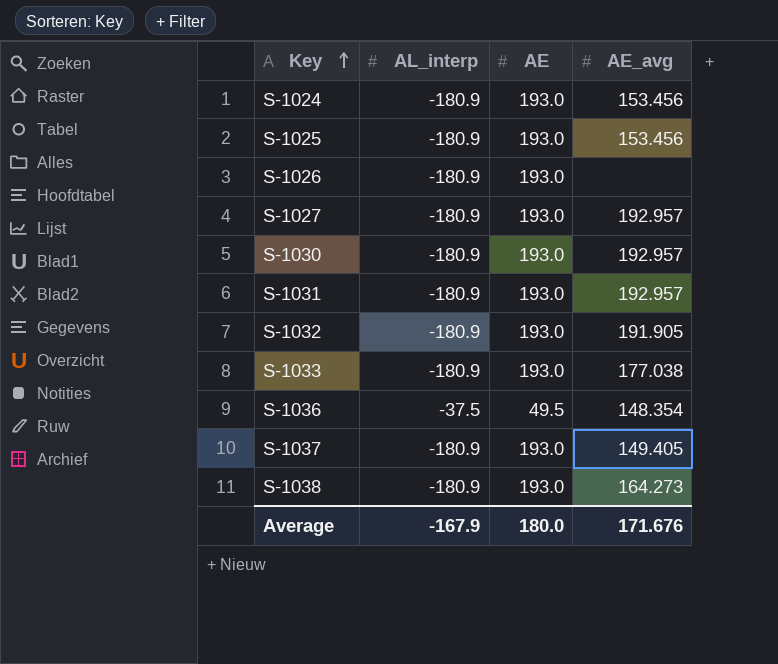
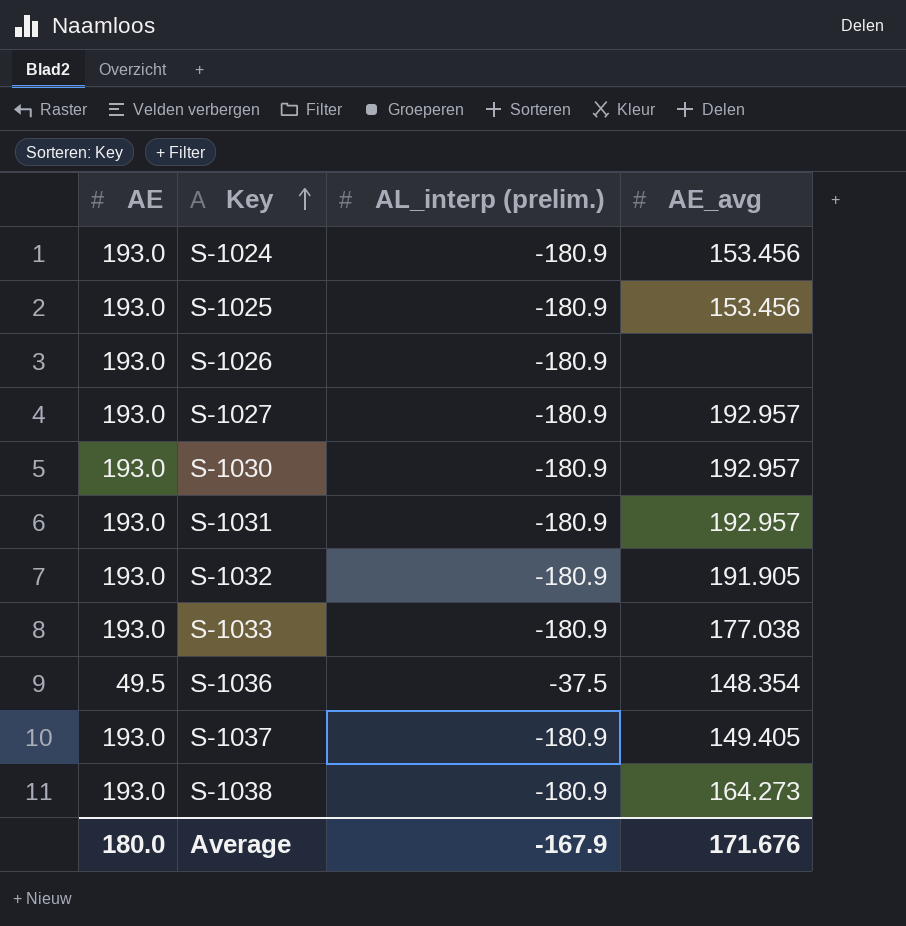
column AE | position: 3 -> 1
column name: AL_interp -> AL_interp (prelim.)

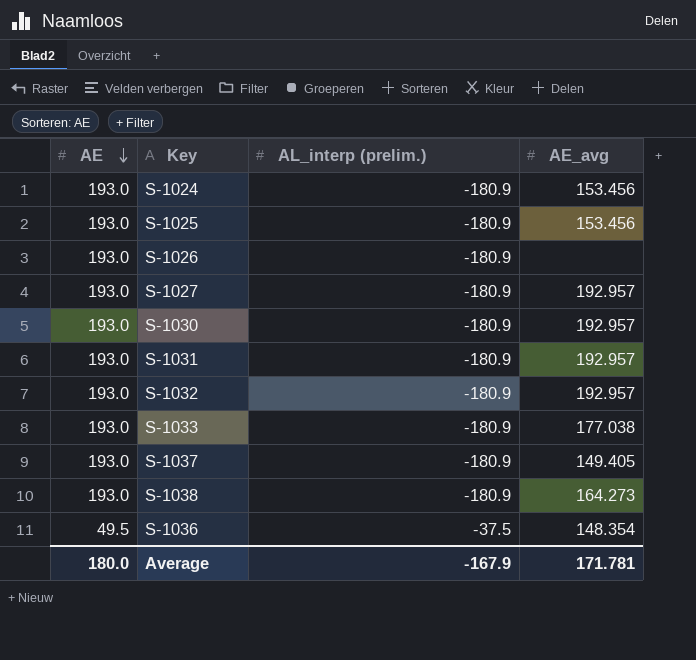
row order: Key ascending -> AE descending
S-1032 | AE_avg: 191.905 -> 192.957
Average | AE_avg: 171.676 -> 171.781

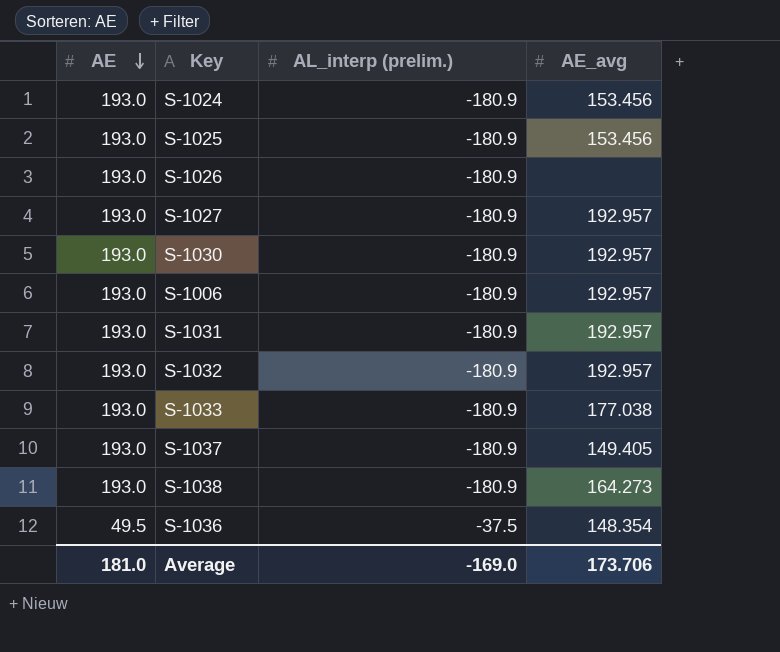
row S-1006: none -> 193.0 | -180.9 | 192.957
Average | AE: 180.0 -> 181.0
Average | AL_interp (prelim.): -167.9 -> -169.0
Average | AE_avg: 171.781 -> 173.706

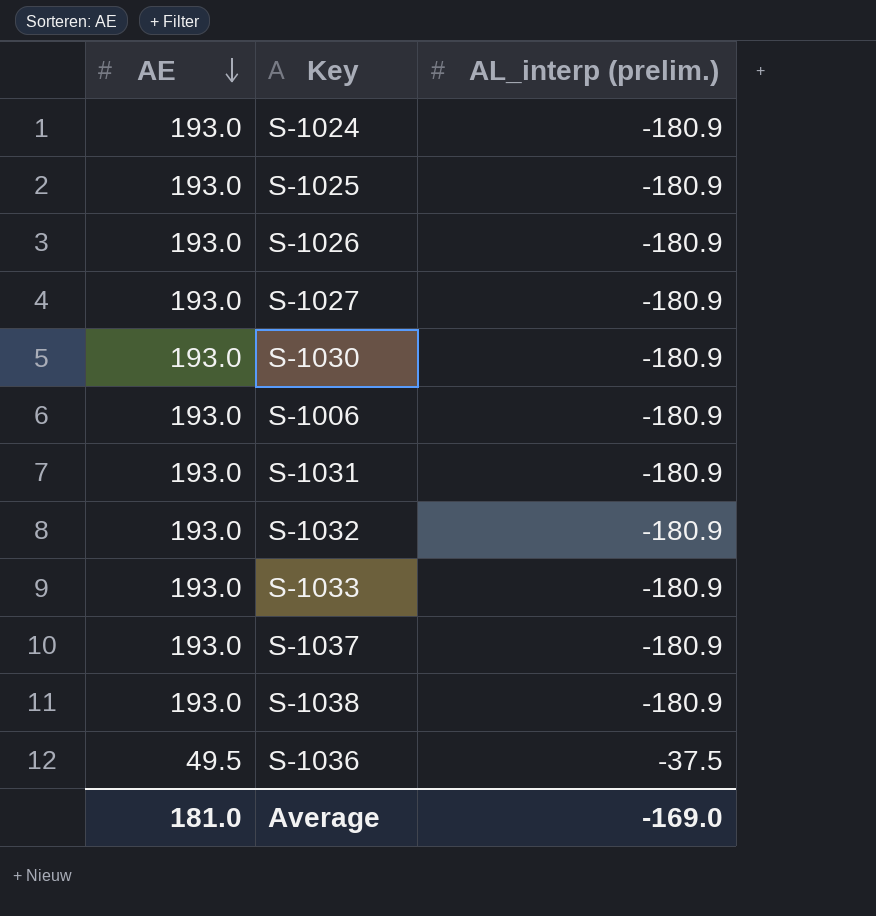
column AE_avg | position: 4 -> none

